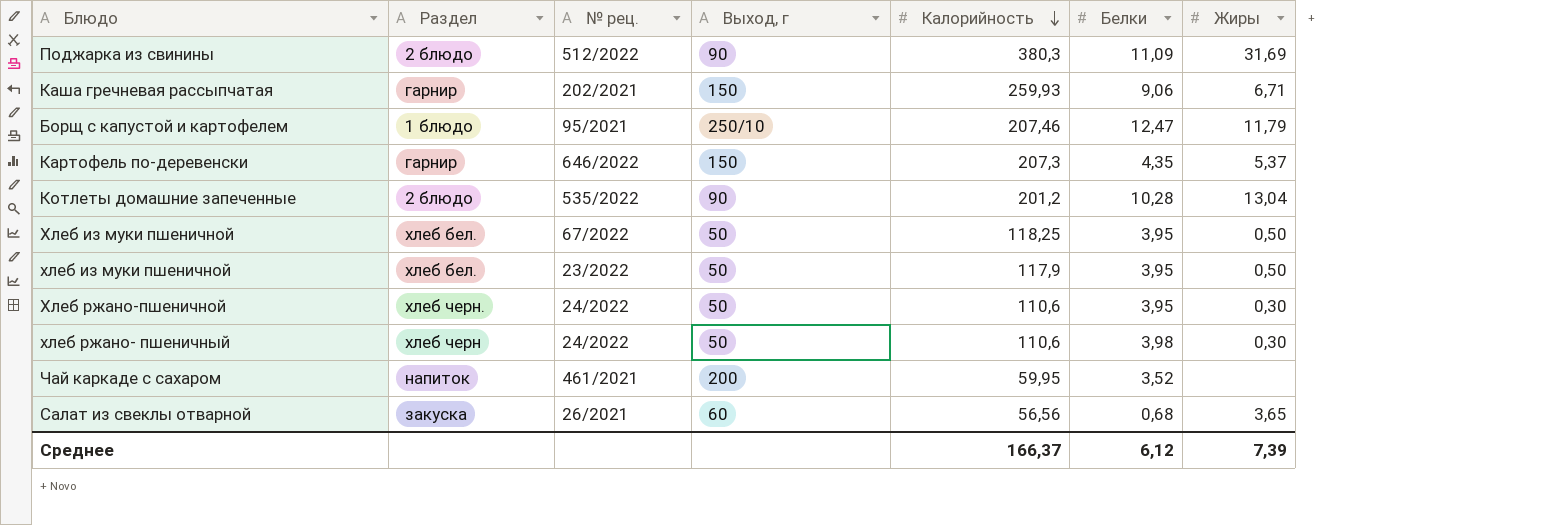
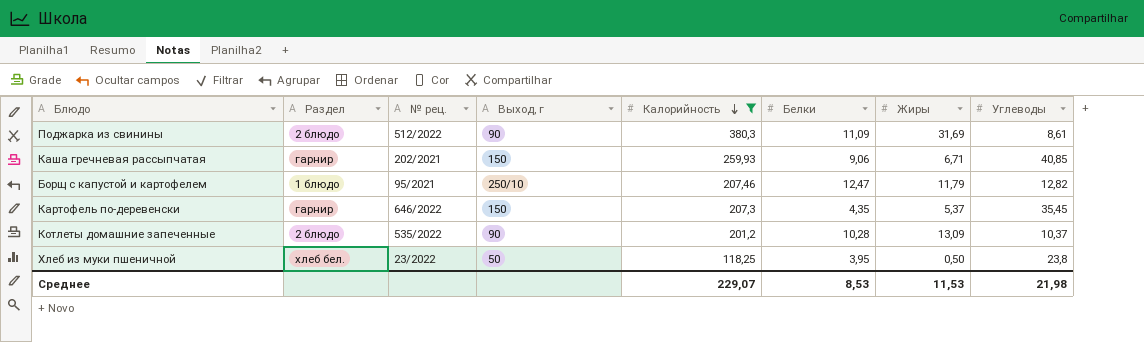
filter: none -> Калорийность >= 118,25
column Углеводы | position: none -> 8
Котлеты домашние запеченные | Жиры: 13,04 -> 13,09
Хлеб из муки пшеничной | № рец.: 67/2022 -> 23/2022
Среднее | Калорийность: 166,37 -> 229,07
Среднее | Белки: 6,12 -> 8,53
Среднее | Жиры: 7,39 -> 11,53

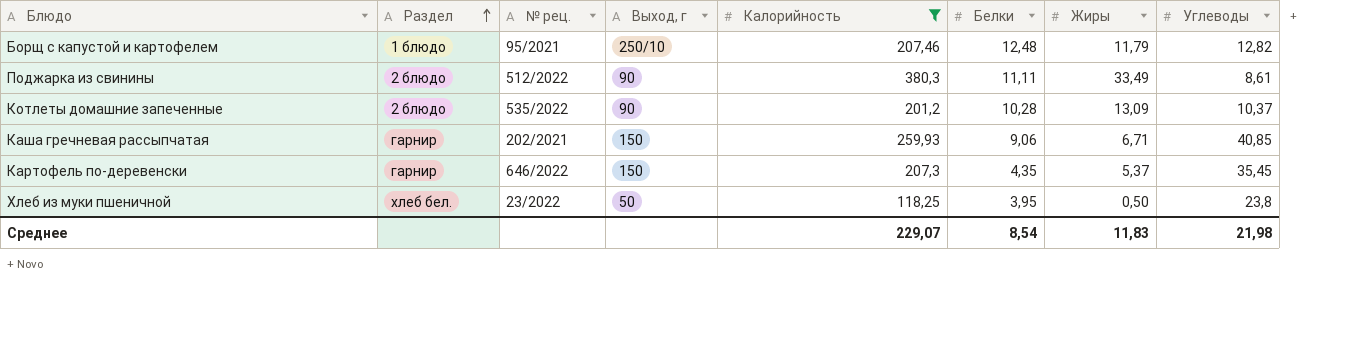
row order: Калорийность descending -> Раздел ascending
Борщ с капустой и картофелем | Белки: 12,47 -> 12,48
Поджарка из свинины | Белки: 11,09 -> 11,11
Поджарка из свинины | Жиры: 31,69 -> 33,49
Среднее | Белки: 8,53 -> 8,54
Среднее | Жиры: 11,53 -> 11,83

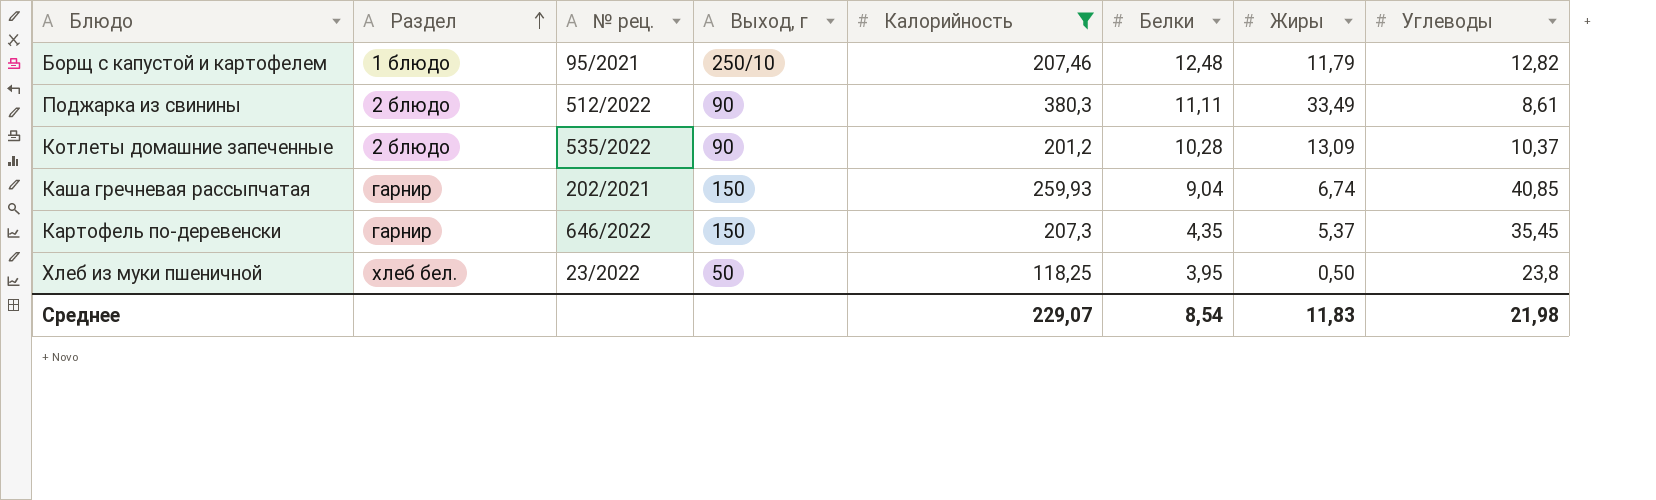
Каша гречневая рассыпчатая | Белки: 9,06 -> 9,04
Каша гречневая рассыпчатая | Жиры: 6,71 -> 6,74

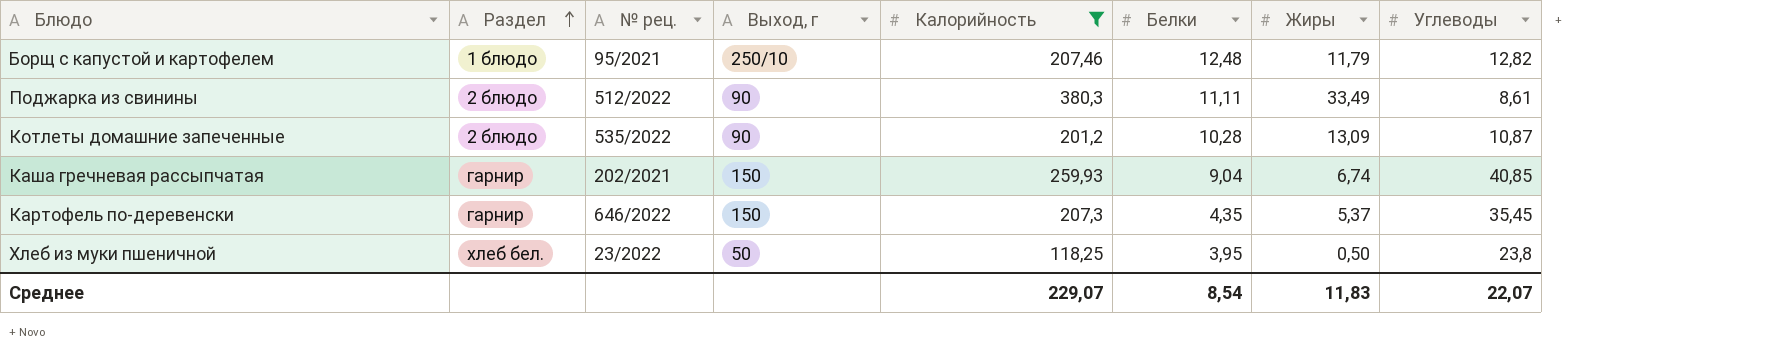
Котлеты домашние запеченные | Углеводы: 10,37 -> 10,87
Среднее | Углеводы: 21,98 -> 22,07

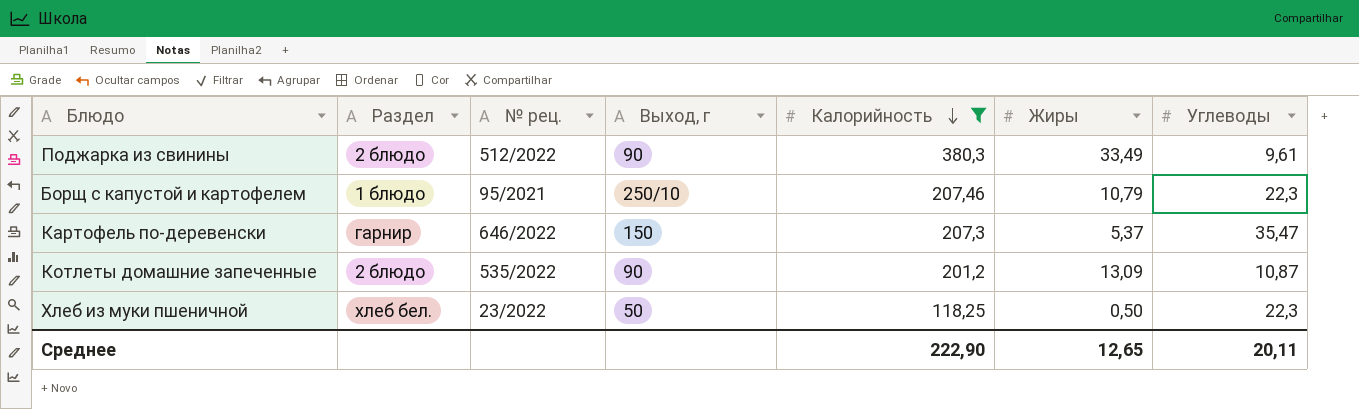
row order: Раздел ascending -> Калорийность descending
column Белки | position: 6 -> none
row Каша гречневая рассыпчатая: гарнир | 202/2021 | 150 | 259,93 | 9,04 | 6,74 | 40,85 -> none
Поджарка из свинины | Углеводы: 8,61 -> 9,61
Борщ с капустой и картофелем | Жиры: 11,79 -> 10,79
Борщ с капустой и картофелем | Углеводы: 12,82 -> 22,3
Картофель по-деревенски | Углеводы: 35,45 -> 35,47
Хлеб из муки пшеничной | Углеводы: 23,8 -> 22,3
Среднее | Калорийность: 229,07 -> 222,90
Среднее | Жиры: 11,83 -> 12,65
Среднее | Углеводы: 22,07 -> 20,11

